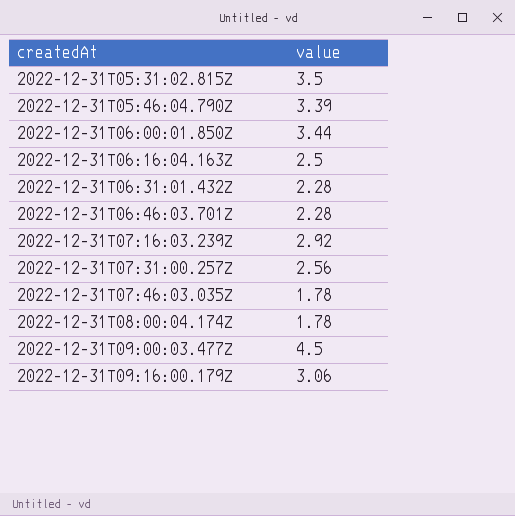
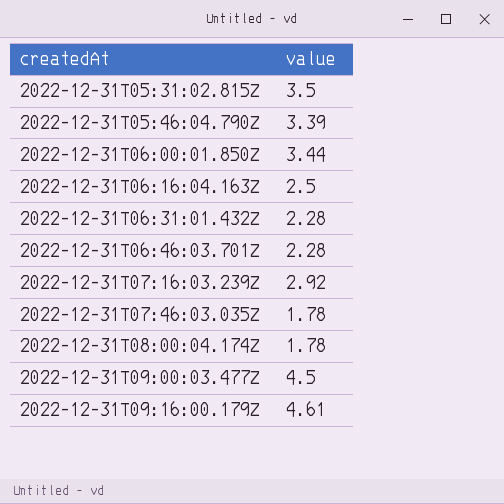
row 2022-12-31T07:31:00.257Z: 2.56 -> none
2022-12-31T09:16:00.179Z | value: 3.06 -> 4.61

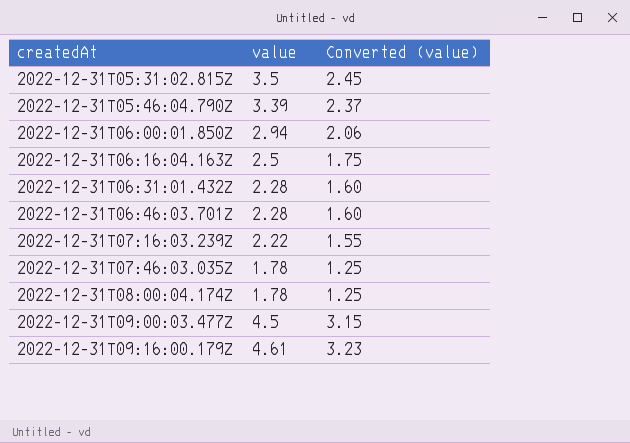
column Converted (value) | formula: none -> [value] * 0.7
2022-12-31T06:00:01.850Z | value: 3.44 -> 2.94
2022-12-31T07:16:03.239Z | value: 2.92 -> 2.22

